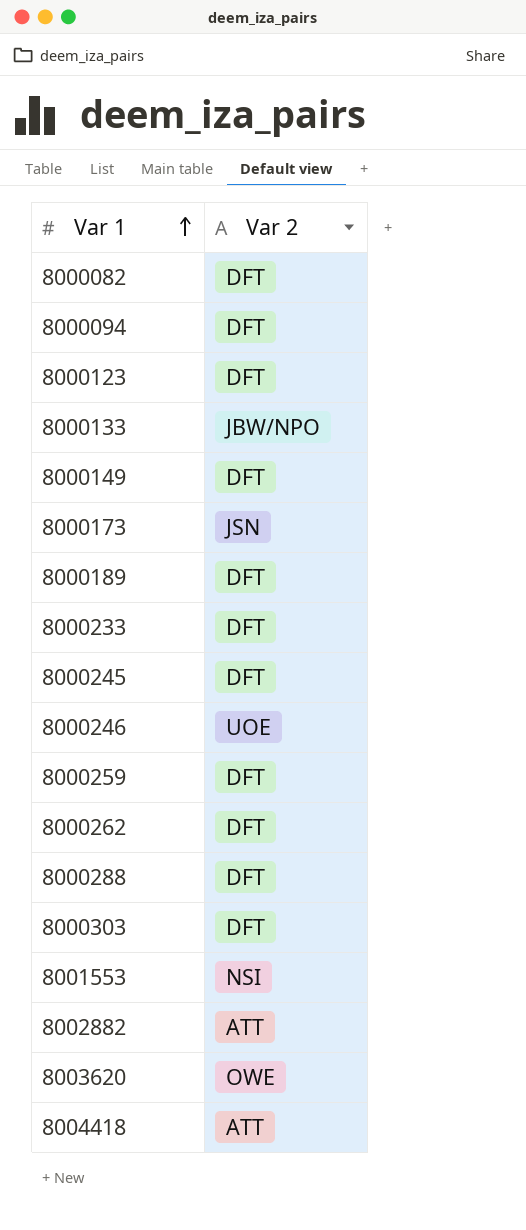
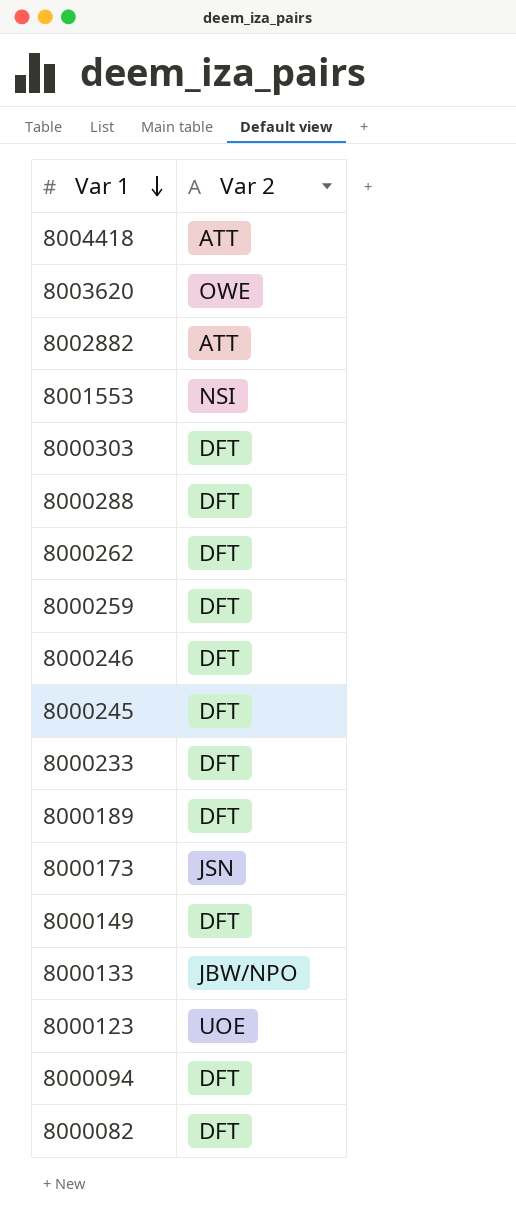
row order: Var 1 ascending -> Var 1 descending
8000246 | Var 2: UOE -> DFT
8000123 | Var 2: DFT -> UOE

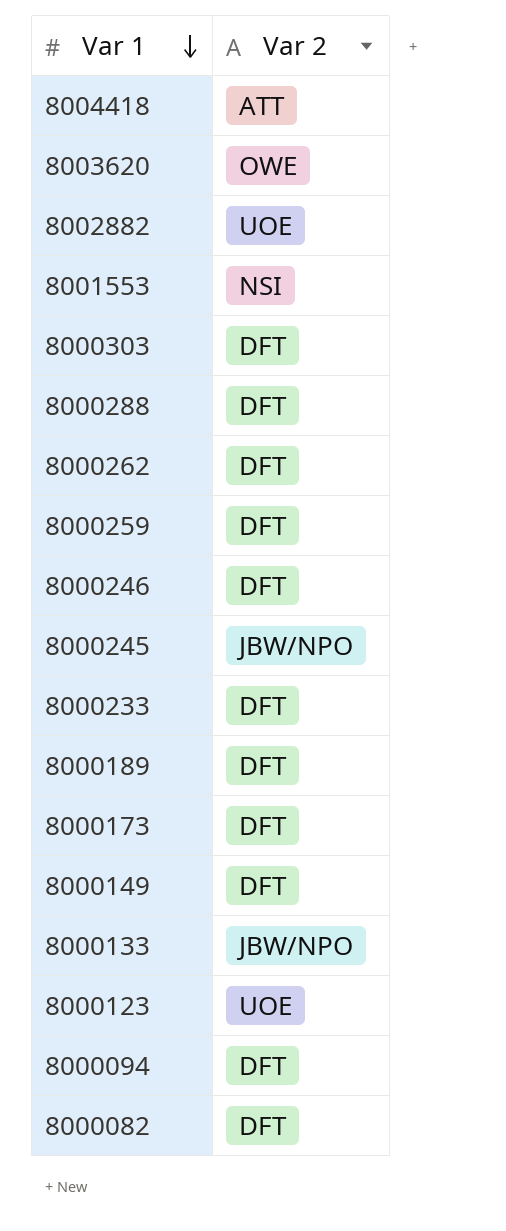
8002882 | Var 2: ATT -> UOE
8000245 | Var 2: DFT -> JBW/NPO
8000173 | Var 2: JSN -> DFT

